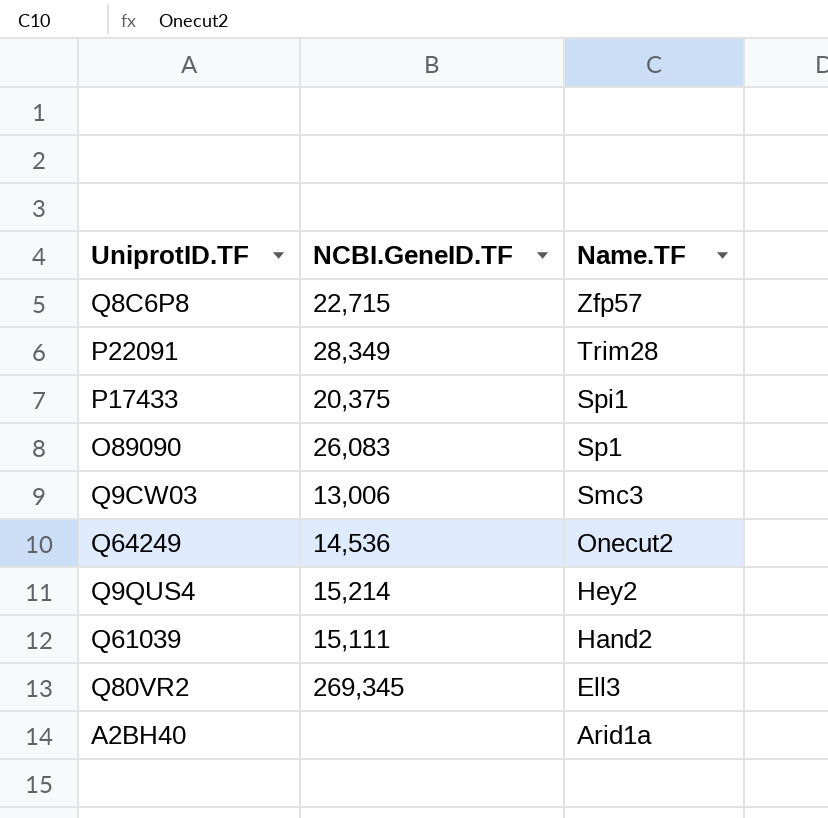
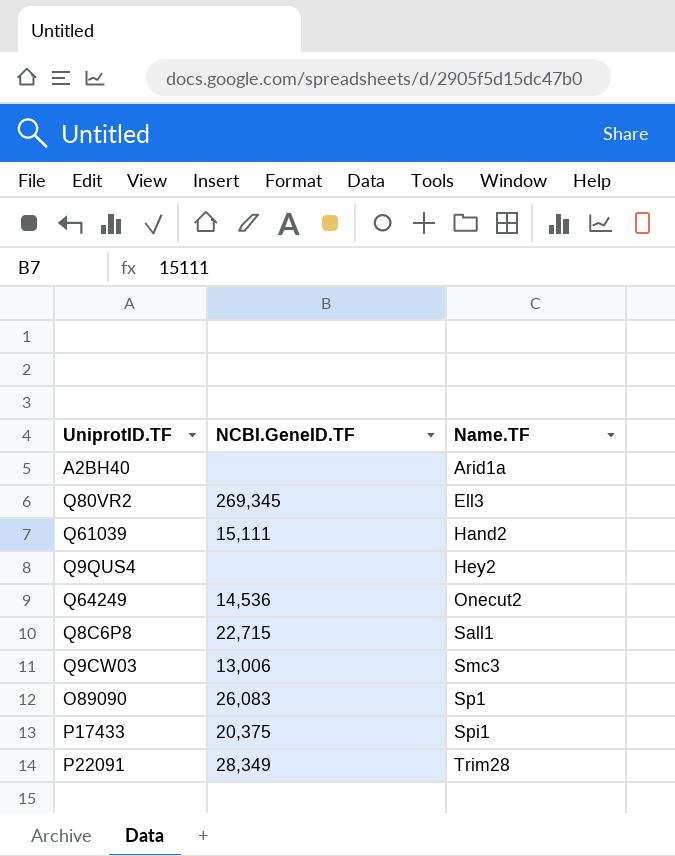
row order: Name.TF descending -> Name.TF ascending
Q9QUS4 | NCBI.GeneID.TF: 15,214 -> none
Q8C6P8 | Name.TF: Zfp57 -> Sall1

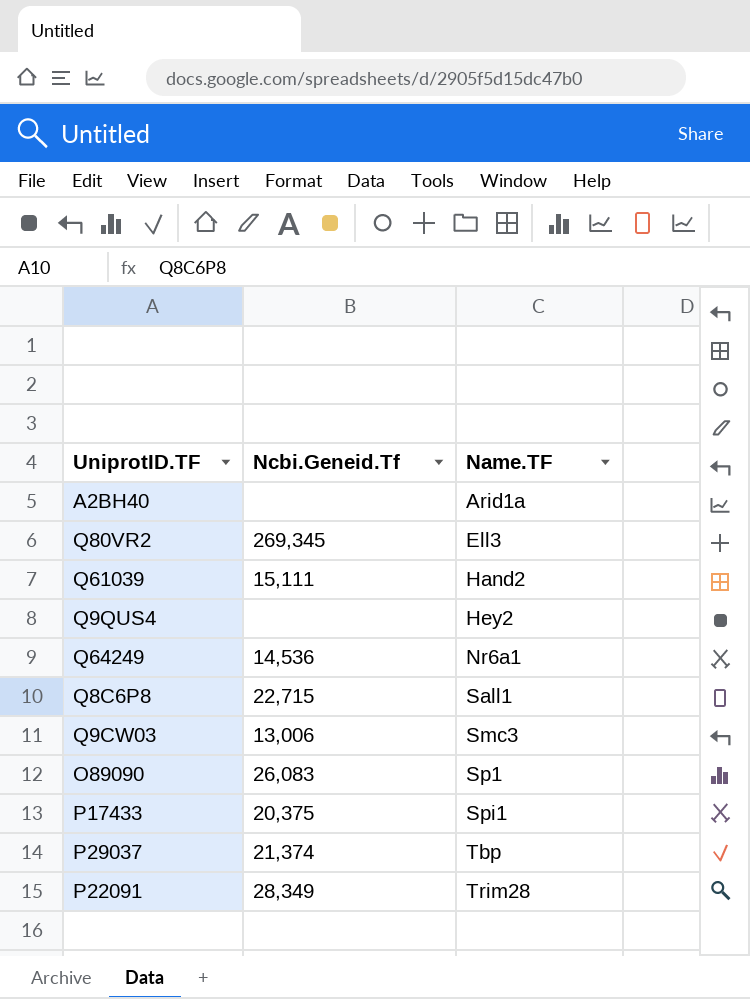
column name: NCBI.GeneID.TF -> Ncbi.Geneid.Tf
Q64249 | Name.TF: Onecut2 -> Nr6a1
row P29037: none -> 21,374 | Tbp

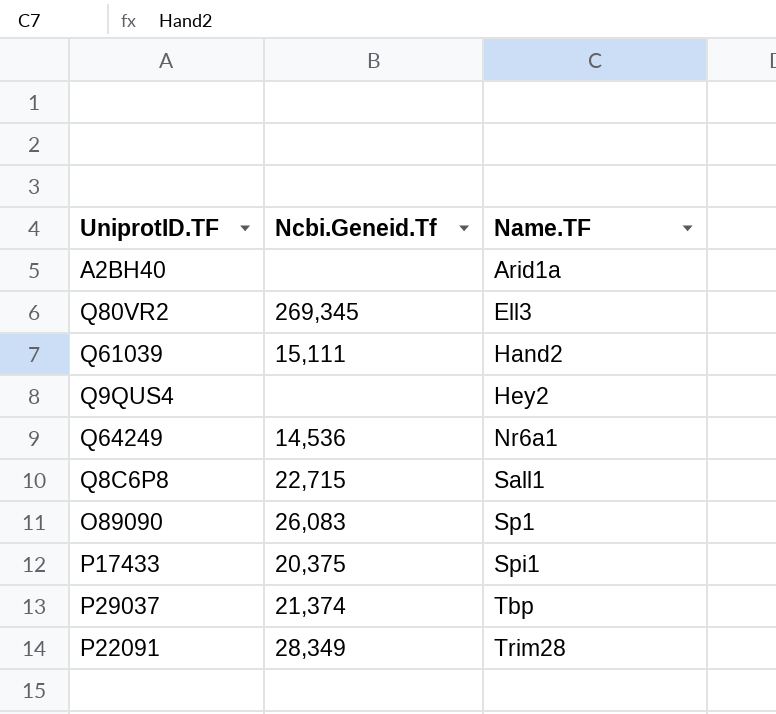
row Q9CW03: 13,006 | Smc3 -> none

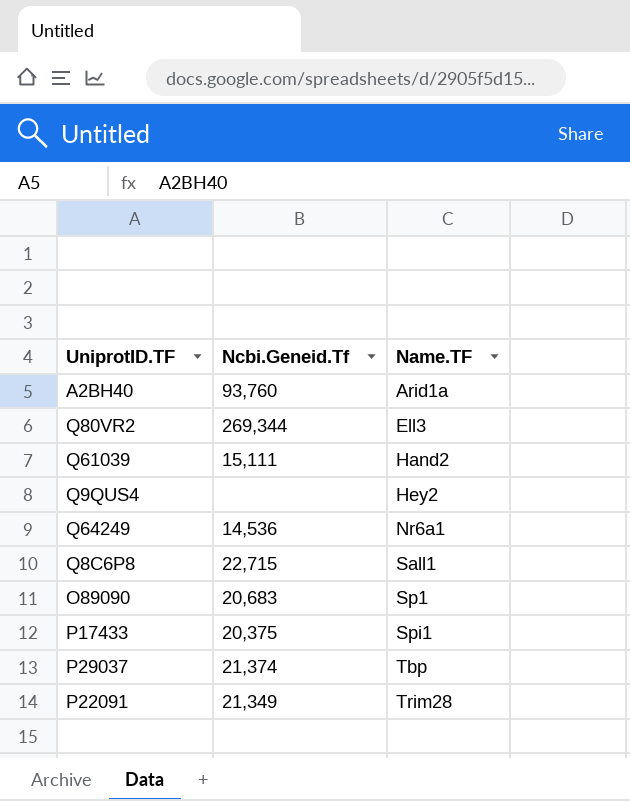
A2BH40 | Ncbi.Geneid.Tf: none -> 93,760
Q80VR2 | Ncbi.Geneid.Tf: 269,345 -> 269,344
O89090 | Ncbi.Geneid.Tf: 26,083 -> 20,683
P22091 | Ncbi.Geneid.Tf: 28,349 -> 21,349

